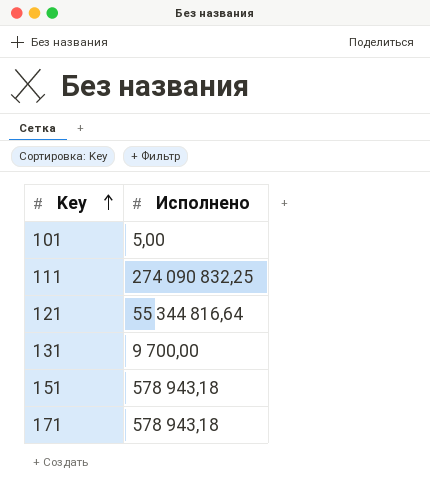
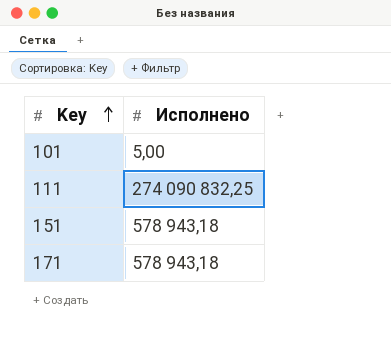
row 121: 55 344 816,64 -> none
row 131: 9 700,00 -> none

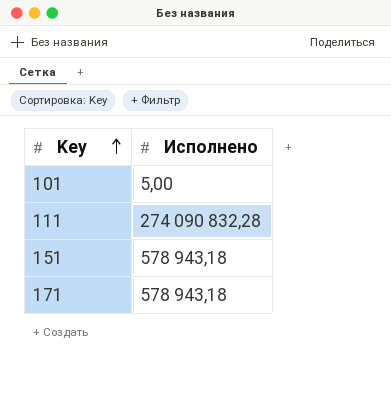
111 | Исполнено: 274 090 832,25 -> 274 090 832,28

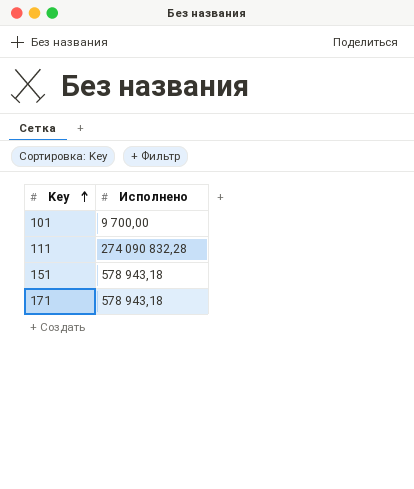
101 | Исполнено: 5,00 -> 9 700,00

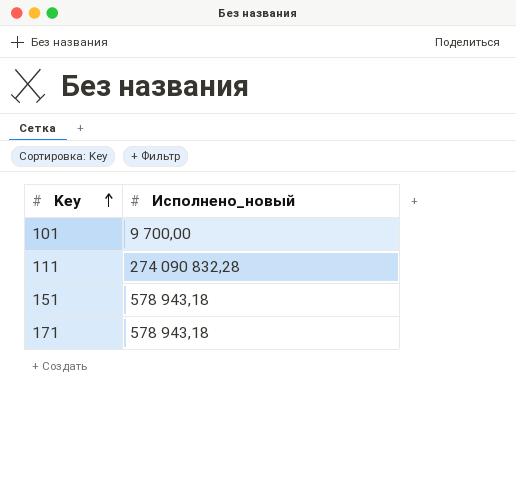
column name: Исполнено -> Исполнено_новый

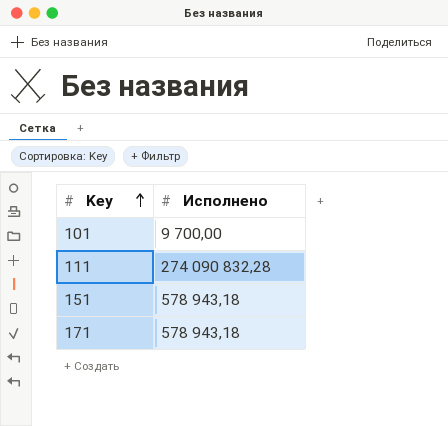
column name: Исполнено_новый -> Исполнено

